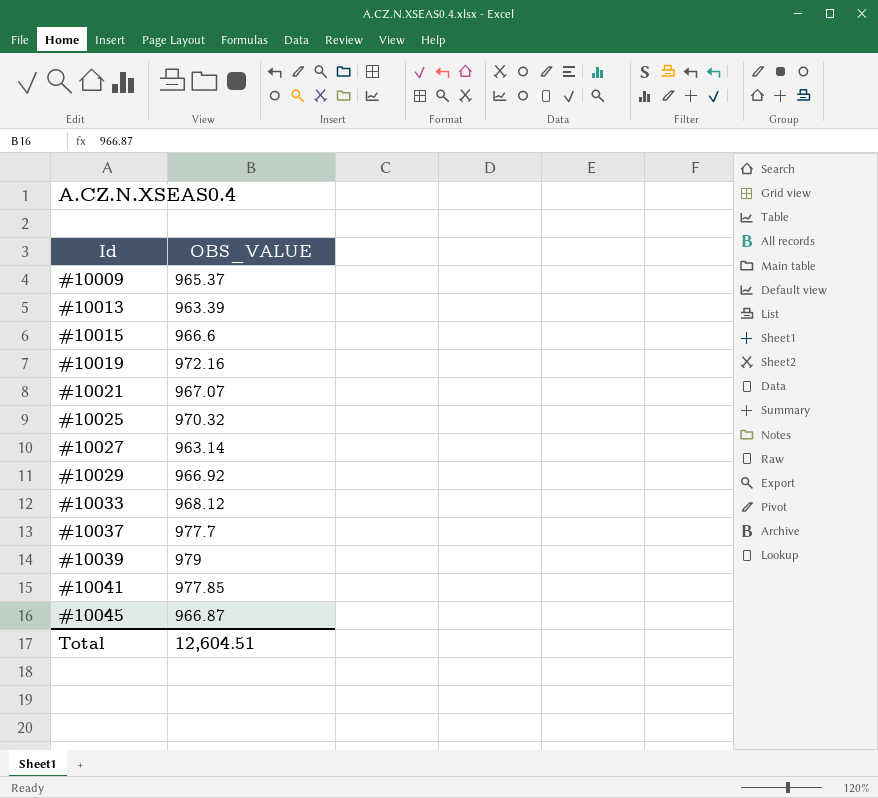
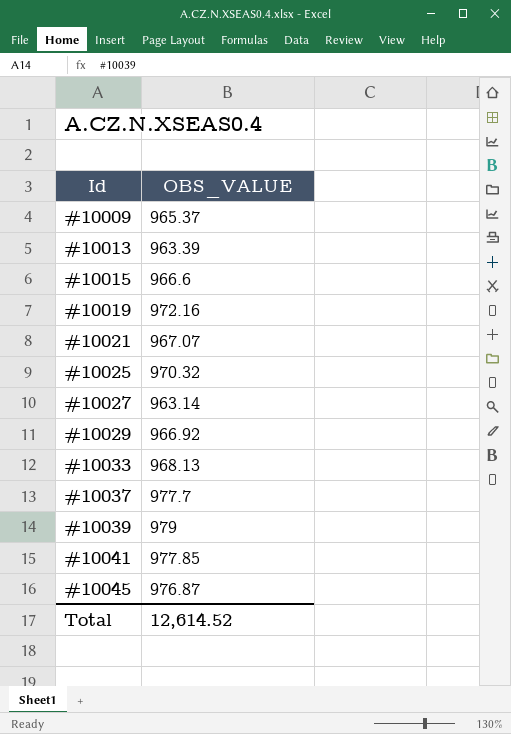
#10033 | OBS_VALUE: 968.12 -> 968.13
#10045 | OBS_VALUE: 966.87 -> 976.87
Total | OBS_VALUE: 12,604.51 -> 12,614.52

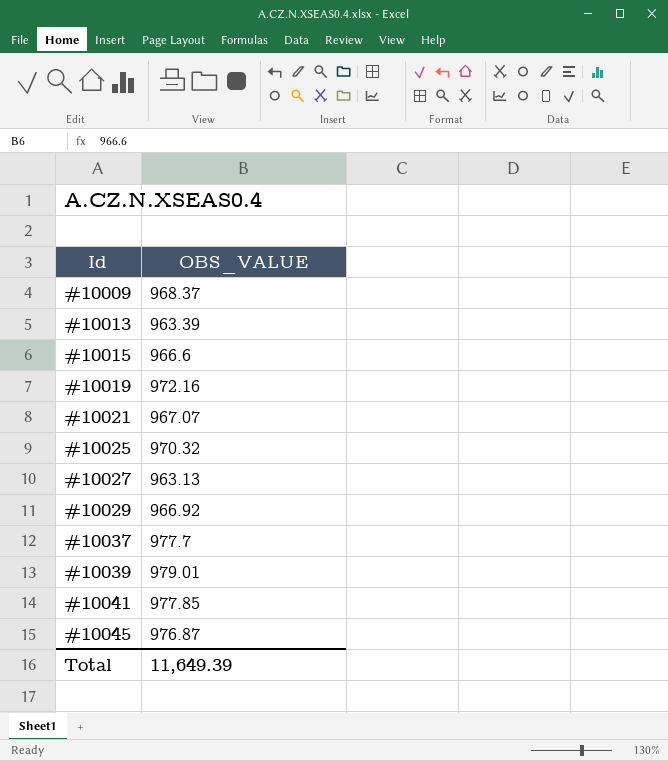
row #10033: 968.13 -> none
#10009 | OBS_VALUE: 965.37 -> 968.37
#10027 | OBS_VALUE: 963.14 -> 963.13
#10039 | OBS_VALUE: 979 -> 979.01
Total | OBS_VALUE: 12,614.52 -> 11,649.39

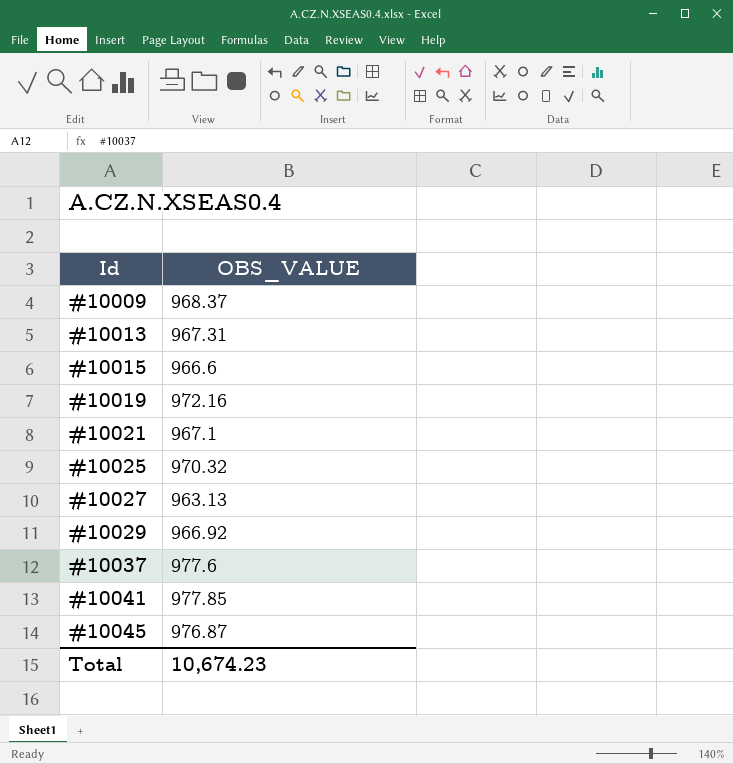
row #10039: 979.01 -> none
#10013 | OBS_VALUE: 963.39 -> 967.31
#10021 | OBS_VALUE: 967.07 -> 967.1
#10037 | OBS_VALUE: 977.7 -> 977.6
Total | OBS_VALUE: 11,649.39 -> 10,674.23

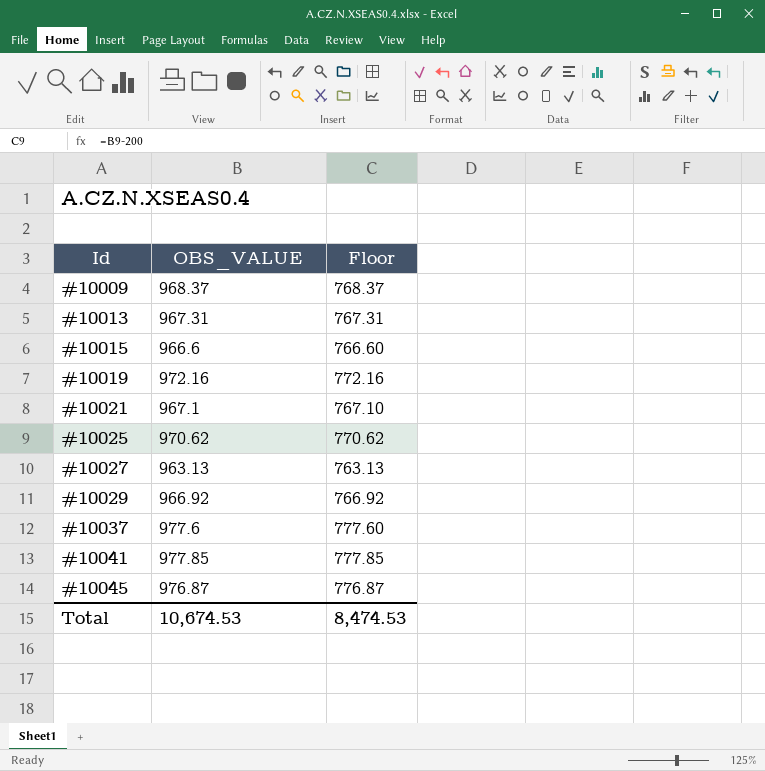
column Floor | formula: none -> [OBS_VALUE] - 200
#10025 | OBS_VALUE: 970.32 -> 970.62
Total | OBS_VALUE: 10,674.23 -> 10,674.53

